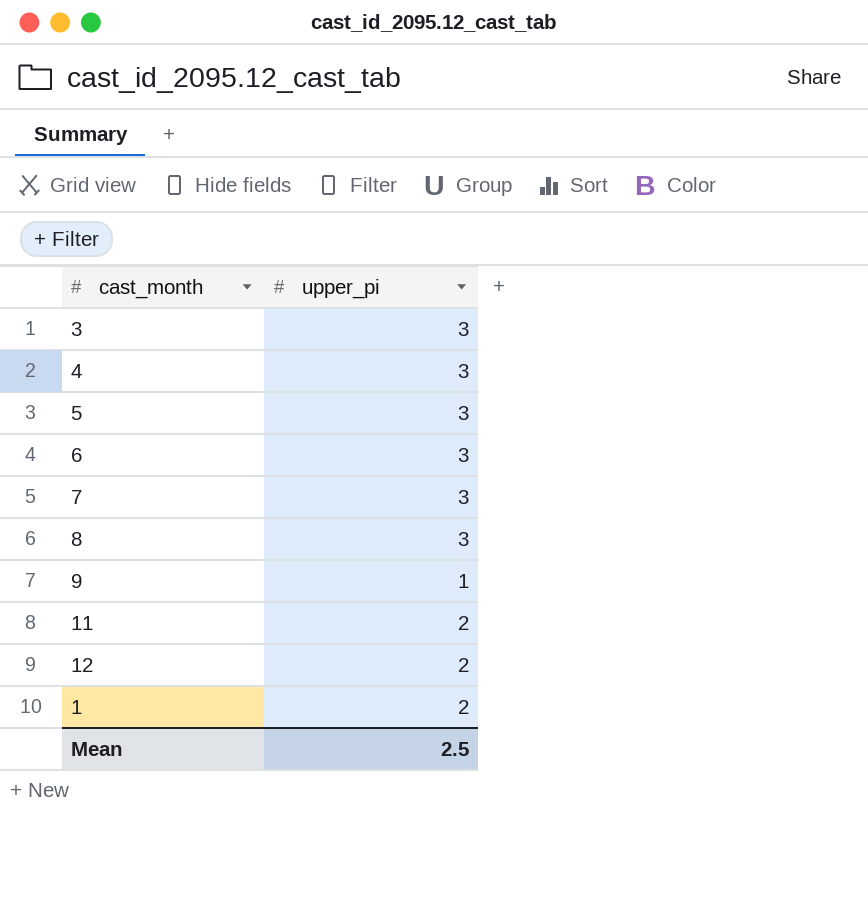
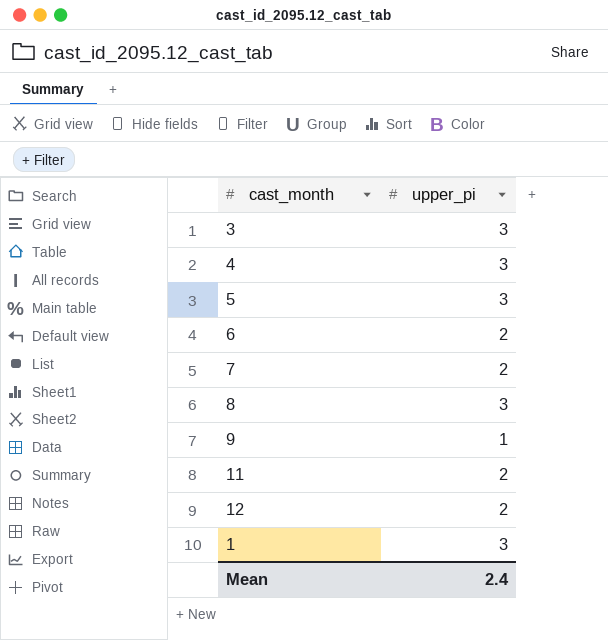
6 | upper_pi: 3 -> 2
7 | upper_pi: 3 -> 2
1 | upper_pi: 2 -> 3
Mean | upper_pi: 2.5 -> 2.4

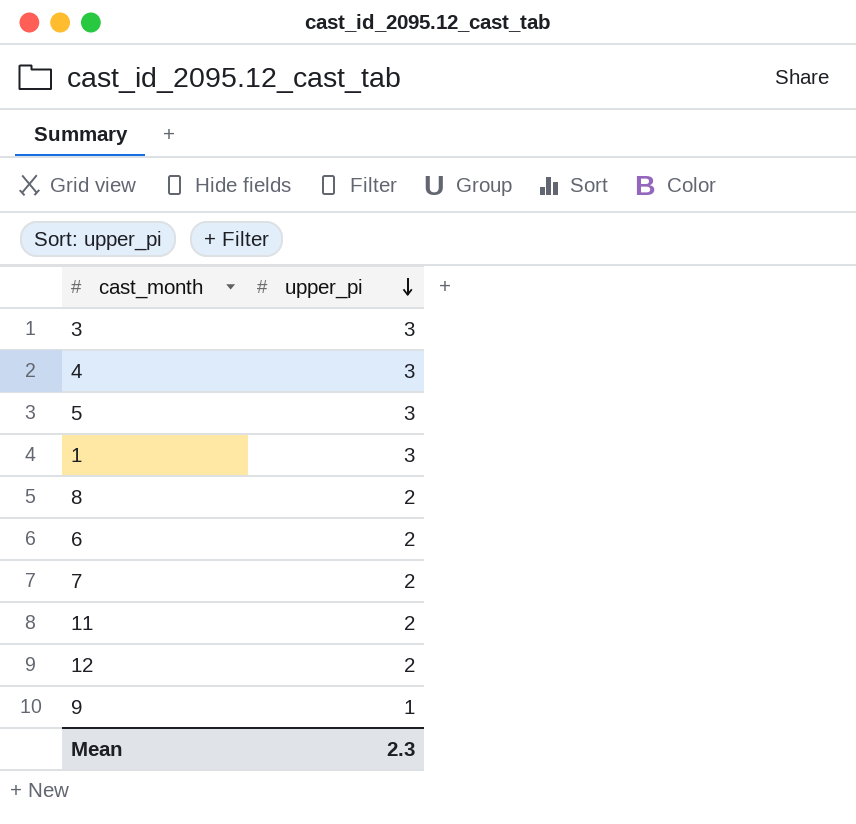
row order: none -> upper_pi descending
8 | upper_pi: 3 -> 2
Mean | upper_pi: 2.4 -> 2.3

